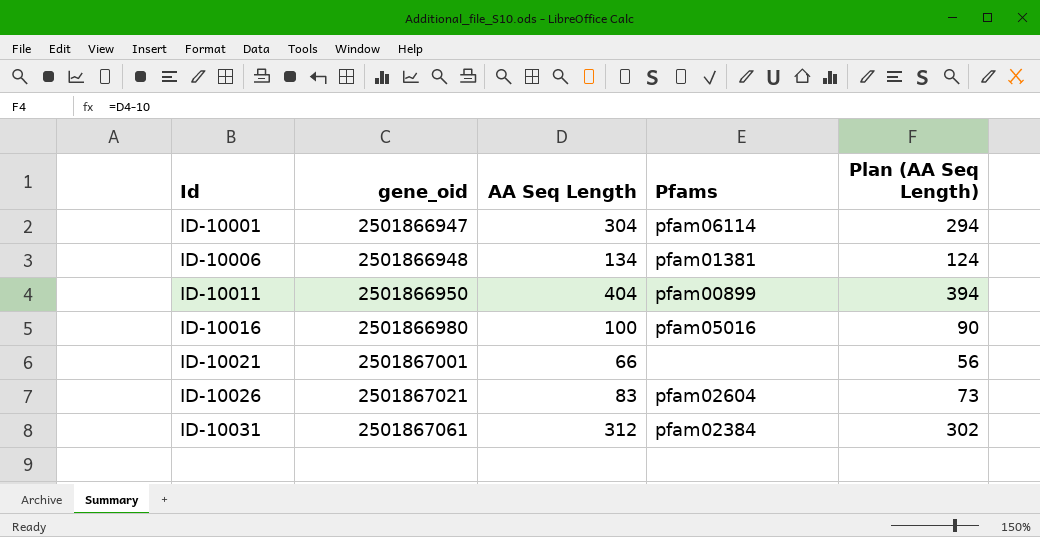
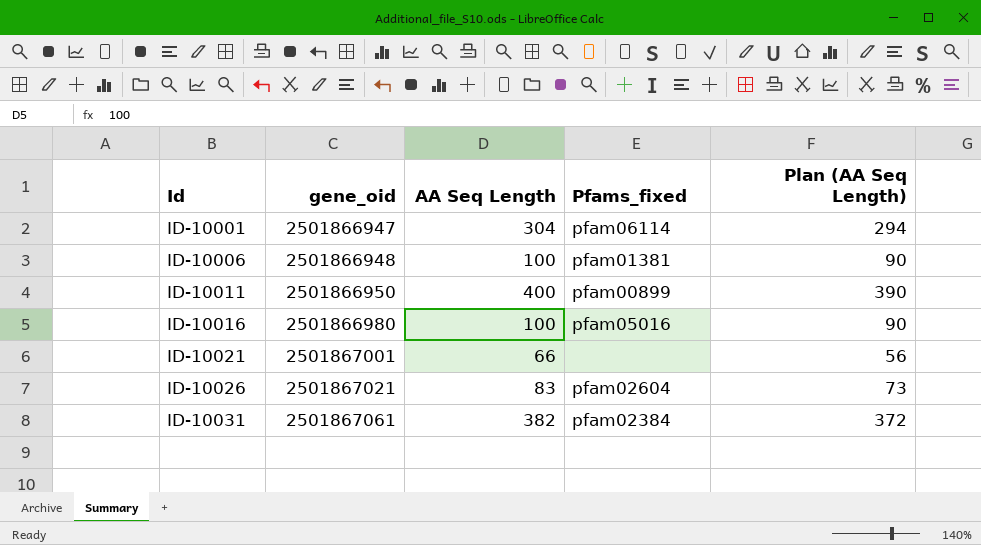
column name: Pfams -> Pfams_fixed
ID-10006 | AA Seq Length: 134 -> 100
ID-10006 | Plan (AA Seq Length): 124 -> 90
ID-10011 | AA Seq Length: 404 -> 400
ID-10011 | Plan (AA Seq Length): 394 -> 390
ID-10031 | AA Seq Length: 312 -> 382
ID-10031 | Plan (AA Seq Length): 302 -> 372

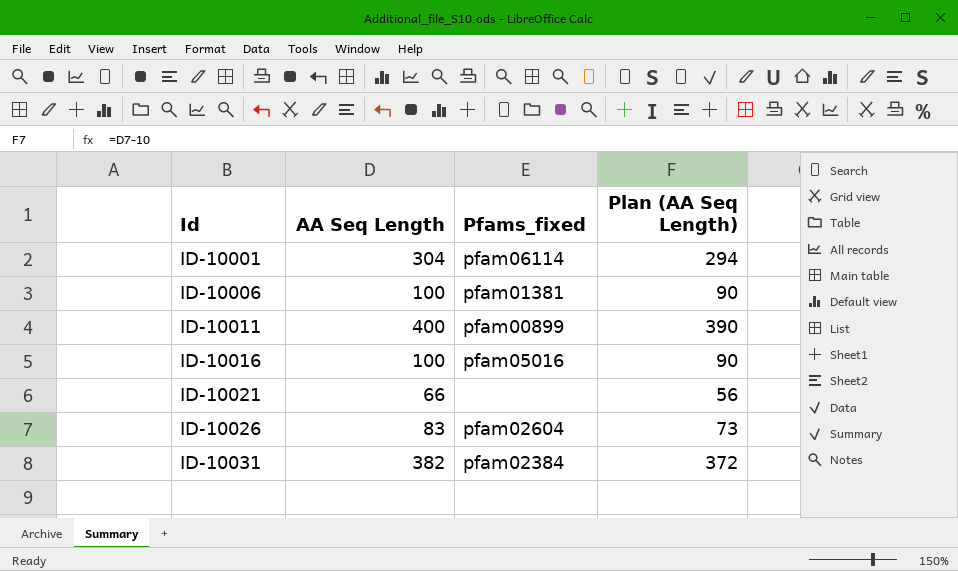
column gene_oid | position: 2 -> none

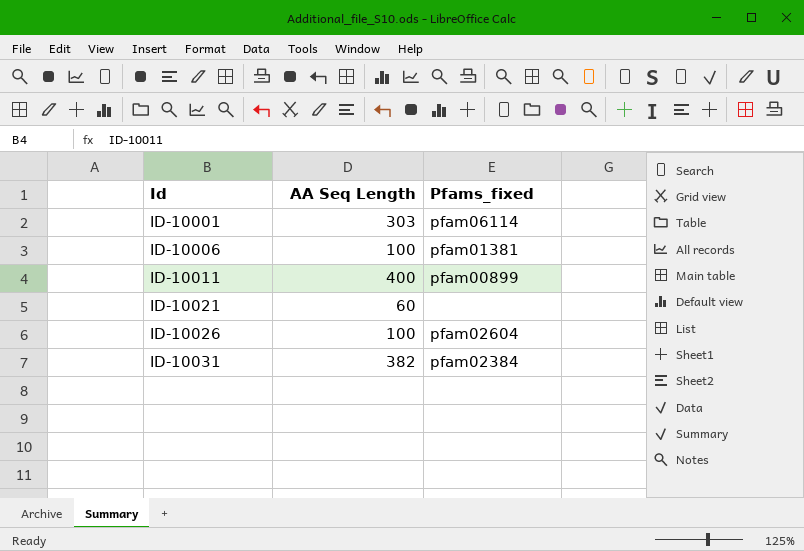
column Plan (AA Seq Length) | formula: [AA Seq Length] - 10 -> none
row ID-10016: 100 | pfam05016 | 90 -> none
ID-10001 | AA Seq Length: 304 -> 303
ID-10021 | AA Seq Length: 66 -> 60
ID-10026 | AA Seq Length: 83 -> 100

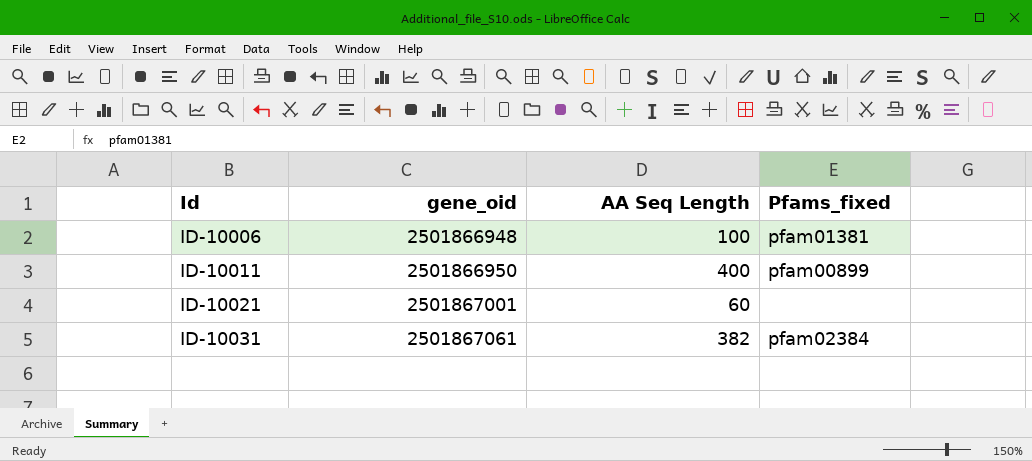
column gene_oid | position: none -> 2
row ID-10001: 303 | pfam06114 -> none
row ID-10026: 100 | pfam02604 -> none

